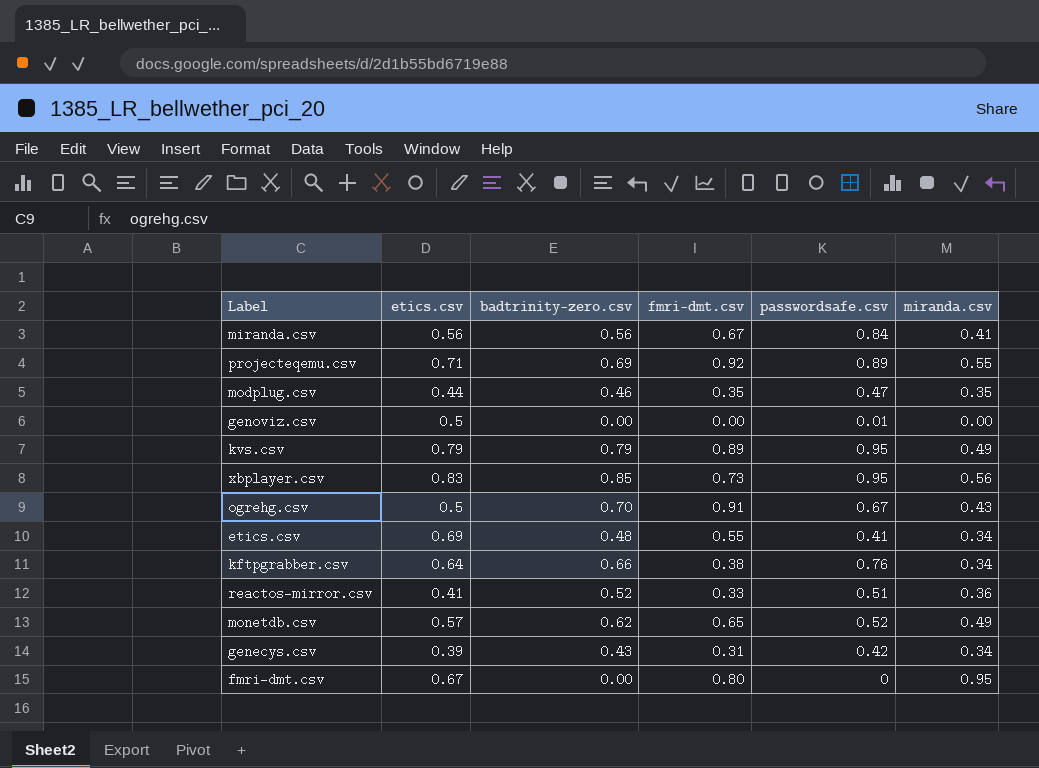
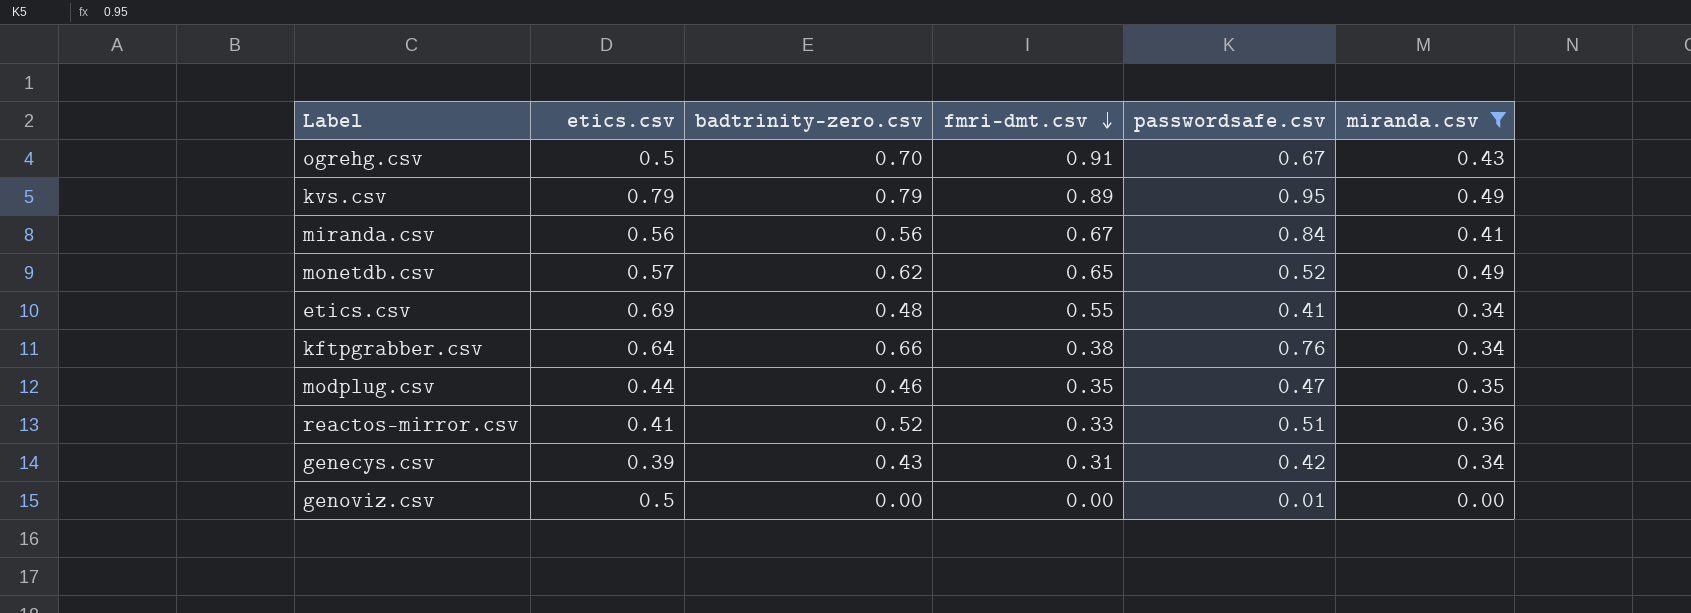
filter: none -> miranda.csv <= 0.49
row order: none -> fmri-dmt.csv descending

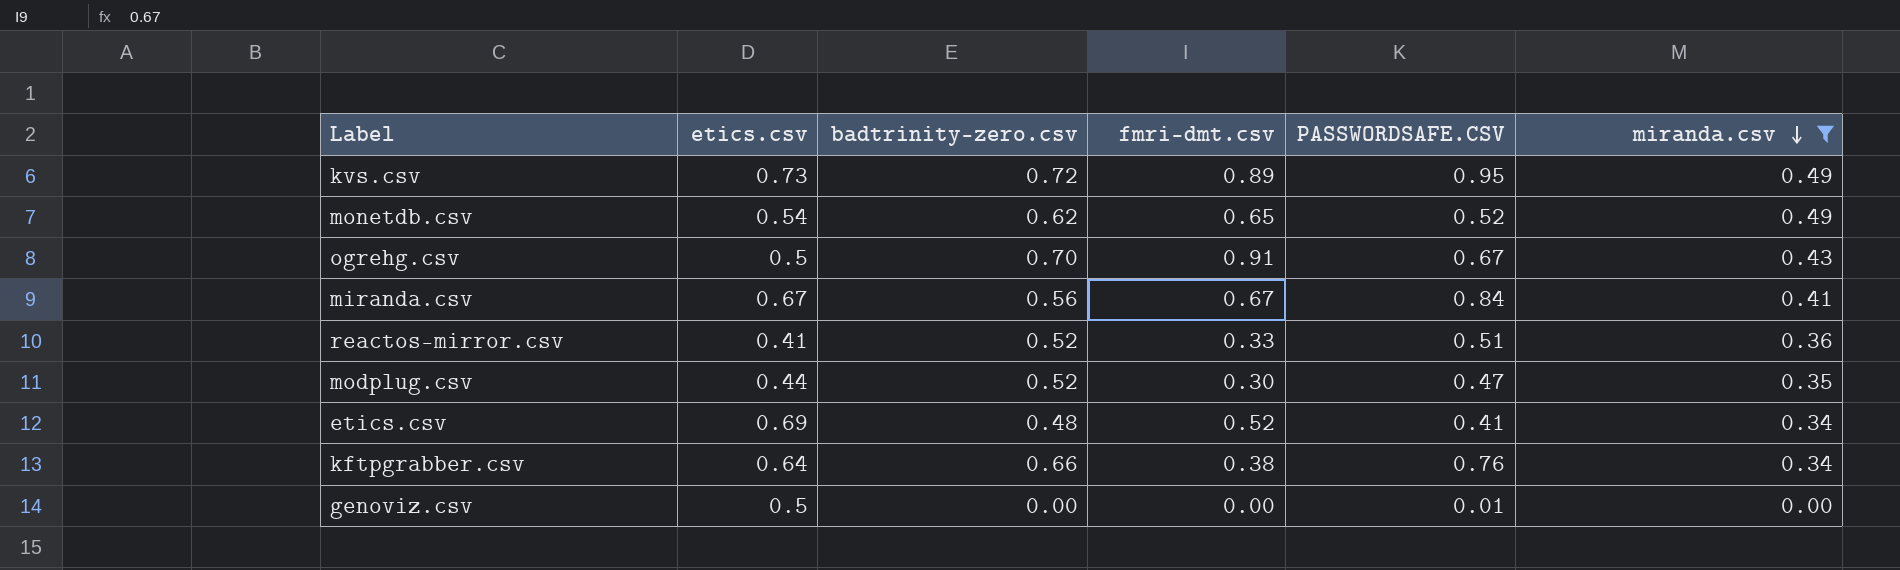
row order: fmri-dmt.csv descending -> miranda.csv descending
column name: passwordsafe.csv -> PASSWORDSAFE.CSV
row genecys.csv: 0.39 | 0.43 | 0.31 | 0.42 | 0.34 -> none
kvs.csv | etics.csv: 0.79 -> 0.73
kvs.csv | badtrinity-zero.csv: 0.79 -> 0.72
monetdb.csv | etics.csv: 0.57 -> 0.54
miranda.csv | etics.csv: 0.56 -> 0.67
modplug.csv | badtrinity-zero.csv: 0.46 -> 0.52
modplug.csv | fmri-dmt.csv: 0.35 -> 0.30
etics.csv | fmri-dmt.csv: 0.55 -> 0.52

